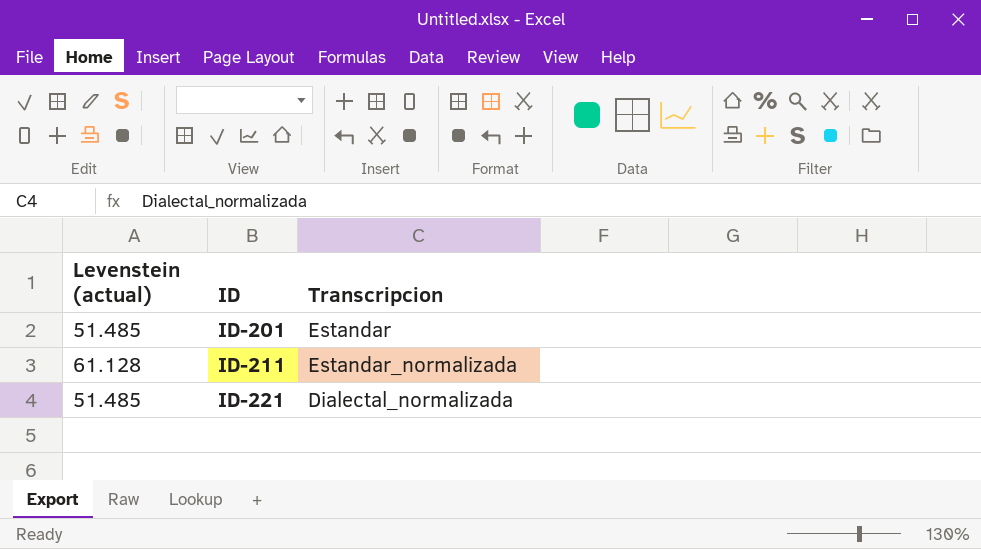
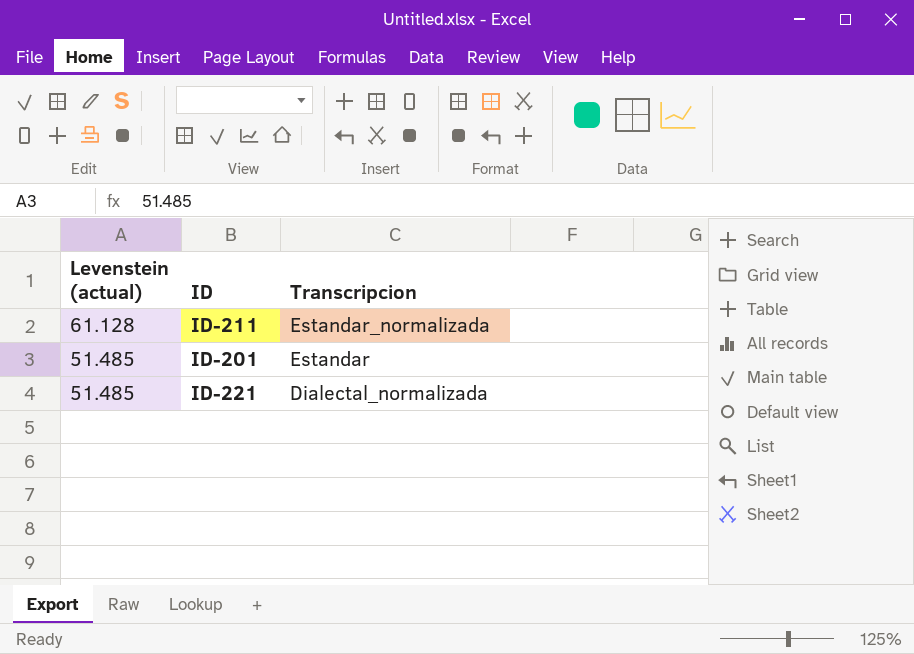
row order: ID ascending -> Levenstein (actual) descending

